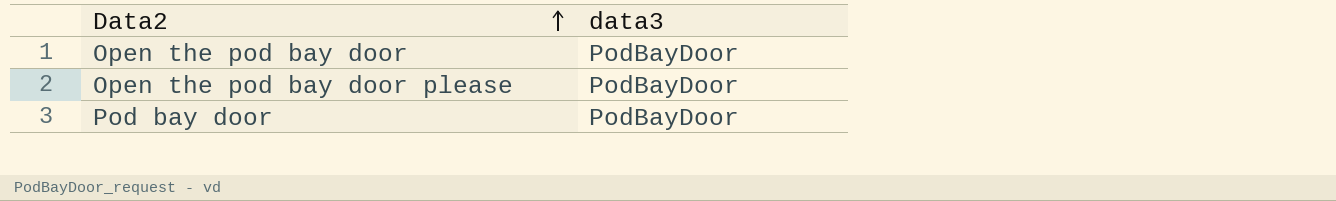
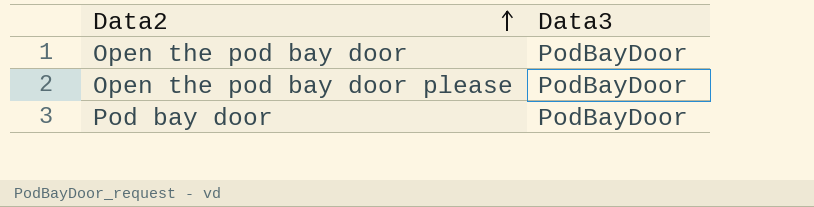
column name: data3 -> Data3

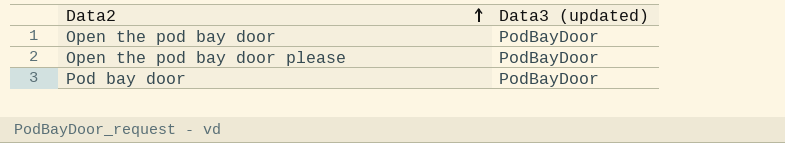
column name: Data3 -> Data3 (updated)

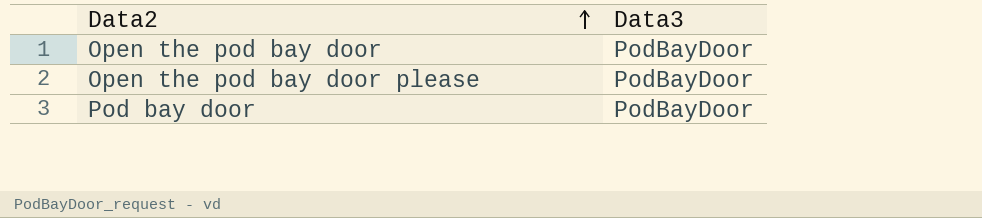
column name: Data3 (updated) -> Data3

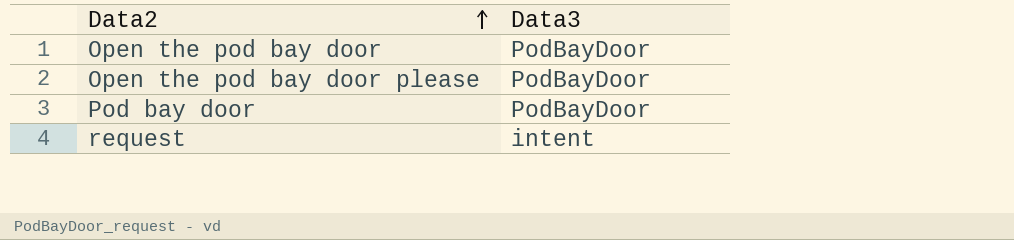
row request: none -> intent

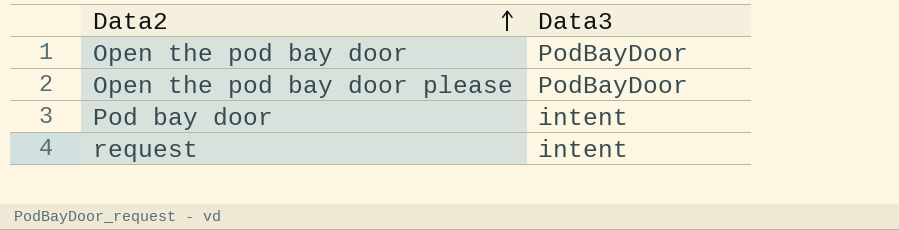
Pod bay door | Data3: PodBayDoor -> intent

